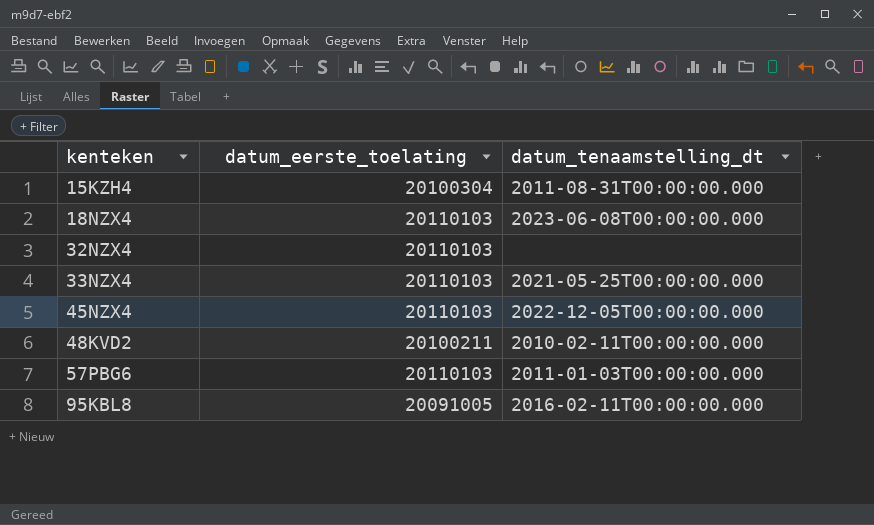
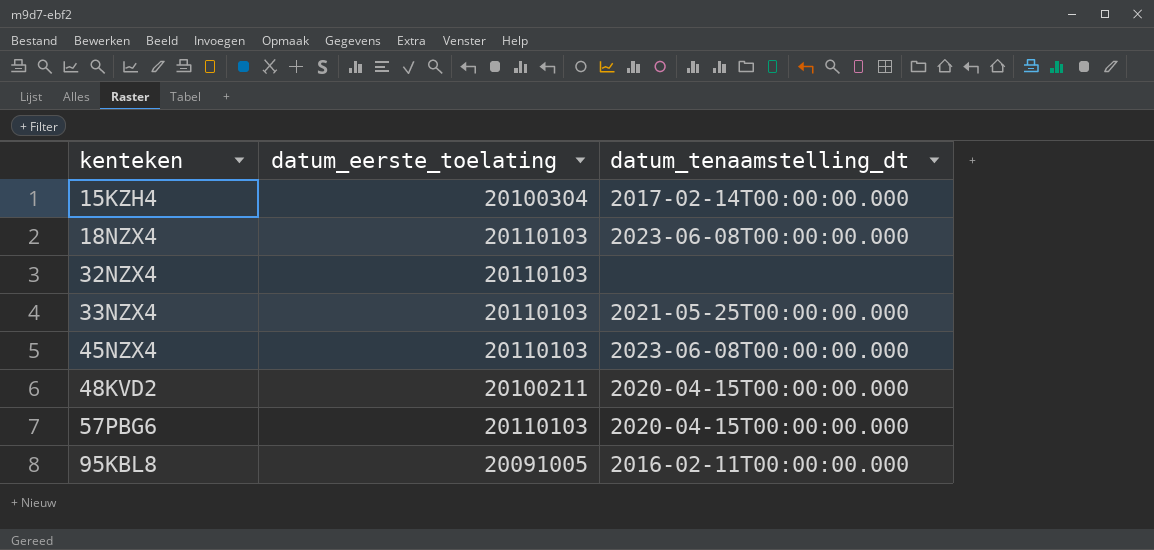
15KZH4 | datum_tenaamstelling_dt: 2011-08-31T00:00:00.000 -> 2017-02-14T00:00:00.000
45NZX4 | datum_tenaamstelling_dt: 2022-12-05T00:00:00.000 -> 2023-06-08T00:00:00.000
48KVD2 | datum_tenaamstelling_dt: 2010-02-11T00:00:00.000 -> 2020-04-15T00:00:00.000
57PBG6 | datum_tenaamstelling_dt: 2011-01-03T00:00:00.000 -> 2020-04-15T00:00:00.000

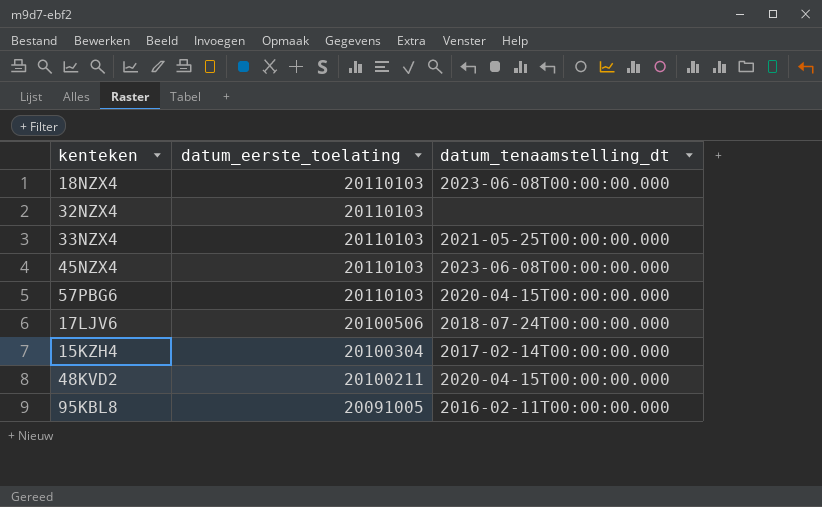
row order: kenteken ascending -> datum_eerste_toelating descending
row 17LJV6: none -> 20100506 | 2018-07-24T00:00:00.000

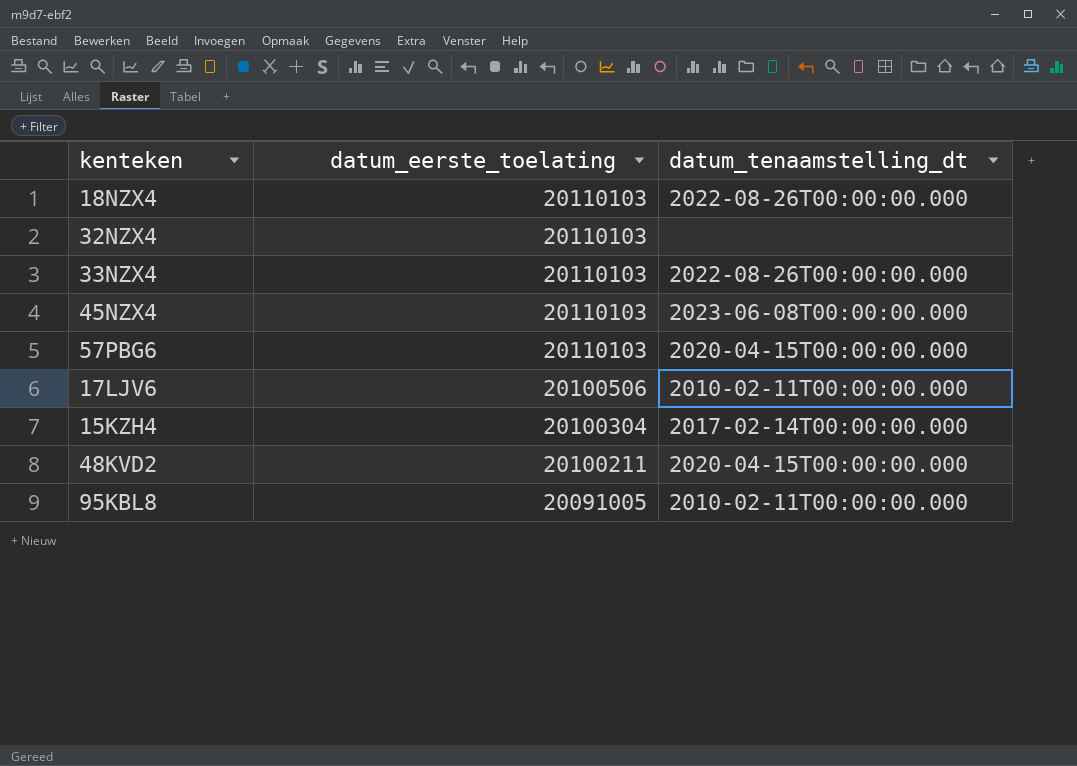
18NZX4 | datum_tenaamstelling_dt: 2023-06-08T00:00:00.000 -> 2022-08-26T00:00:00.000
33NZX4 | datum_tenaamstelling_dt: 2021-05-25T00:00:00.000 -> 2022-08-26T00:00:00.000
17LJV6 | datum_tenaamstelling_dt: 2018-07-24T00:00:00.000 -> 2010-02-11T00:00:00.000
95KBL8 | datum_tenaamstelling_dt: 2016-02-11T00:00:00.000 -> 2010-02-11T00:00:00.000

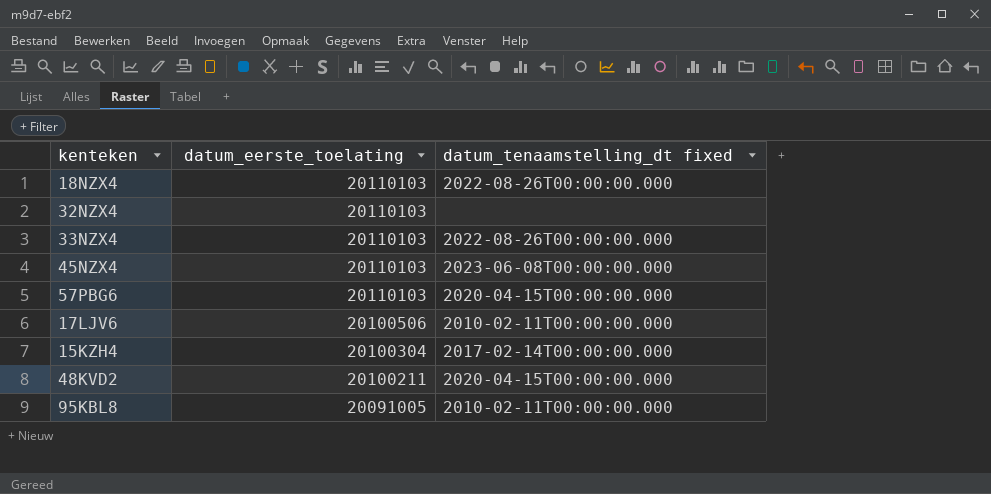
column name: datum_tenaamstelling_dt -> datum_tenaamstelling_dt fixed

